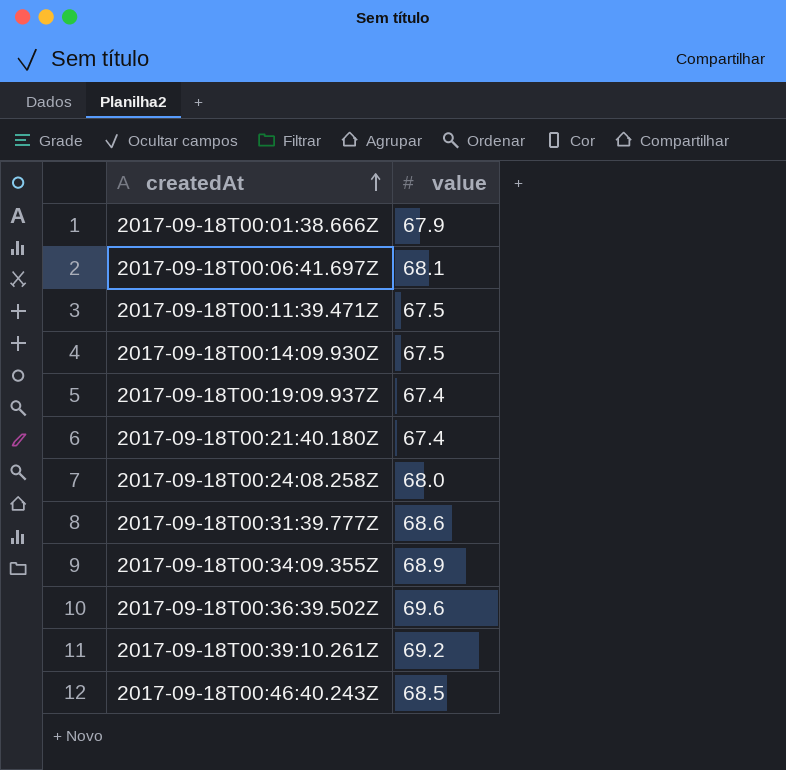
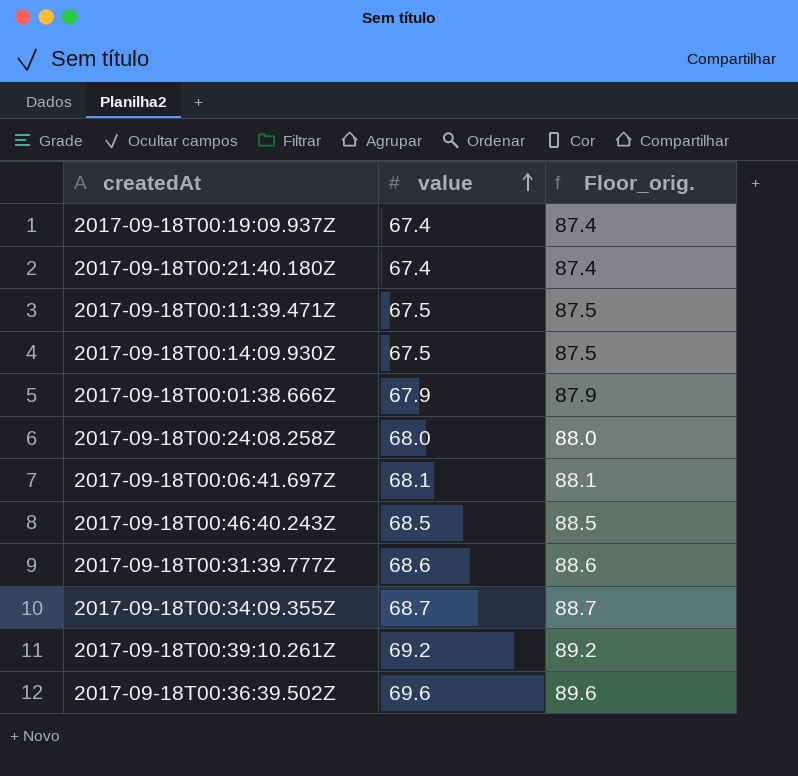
row order: createdAt ascending -> value ascending
column Floor_orig. | formula: none -> [value] + 20
2017-09-18T00:34:09.355Z | value: 68.9 -> 68.7

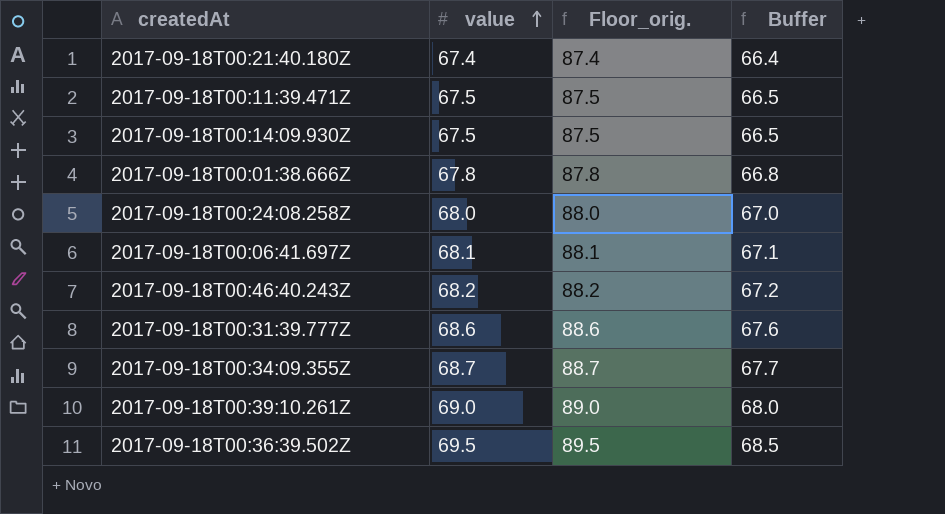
column Buffer | formula: none -> [value] - 1
row 2017-09-18T00:19:09.937Z: 67.4 | 87.4 -> none
2017-09-18T00:01:38.666Z | value: 67.9 -> 67.8
2017-09-18T00:01:38.666Z | Floor_orig.: 87.9 -> 87.8
2017-09-18T00:46:40.243Z | value: 68.5 -> 68.2
2017-09-18T00:46:40.243Z | Floor_orig.: 88.5 -> 88.2
2017-09-18T00:39:10.261Z | value: 69.2 -> 69.0
2017-09-18T00:39:10.261Z | Floor_orig.: 89.2 -> 89.0
2017-09-18T00:36:39.502Z | value: 69.6 -> 69.5
2017-09-18T00:36:39.502Z | Floor_orig.: 89.6 -> 89.5

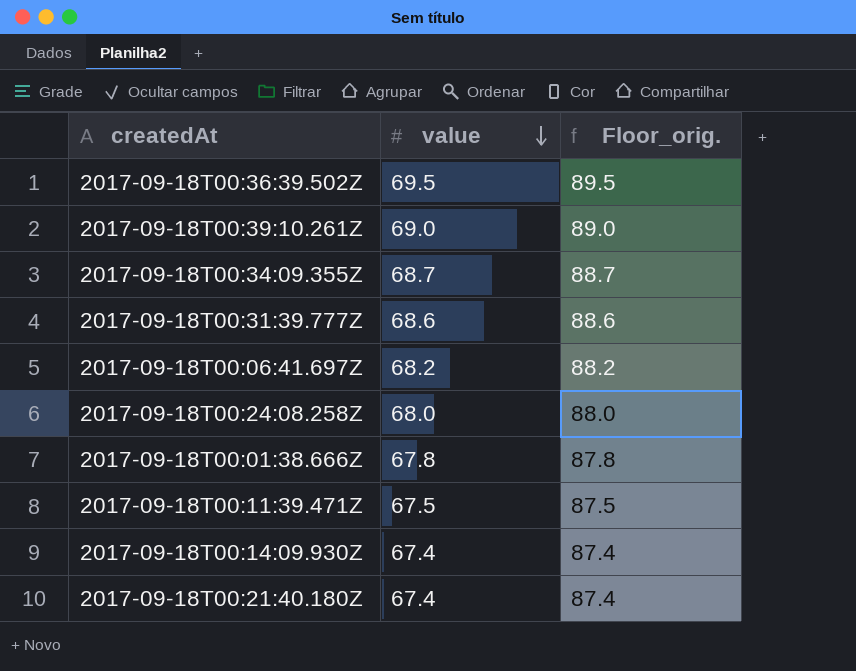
row order: value ascending -> value descending
column Buffer | formula: [value] - 1 -> none
row 2017-09-18T00:46:40.243Z: 68.2 | 88.2 | 67.2 -> none
2017-09-18T00:06:41.697Z | value: 68.1 -> 68.2
2017-09-18T00:06:41.697Z | Floor_orig.: 88.1 -> 88.2
2017-09-18T00:14:09.930Z | value: 67.5 -> 67.4
2017-09-18T00:14:09.930Z | Floor_orig.: 87.5 -> 87.4

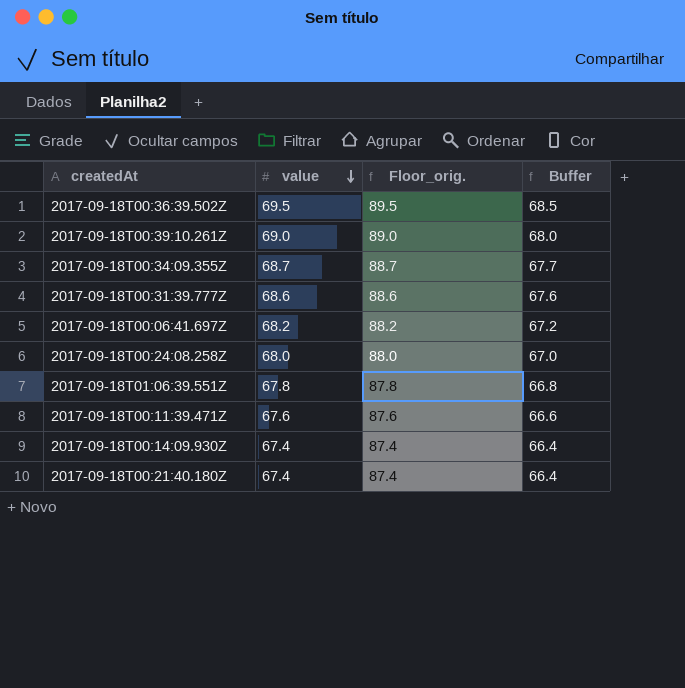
column Buffer | formula: none -> [value] - 1
row 2017-09-18T00:01:38.666Z: 67.8 | 87.8 -> none
row 2017-09-18T01:06:39.551Z: none -> 67.8 | 87.8 | 66.8
2017-09-18T00:11:39.471Z | value: 67.5 -> 67.6
2017-09-18T00:11:39.471Z | Floor_orig.: 87.5 -> 87.6

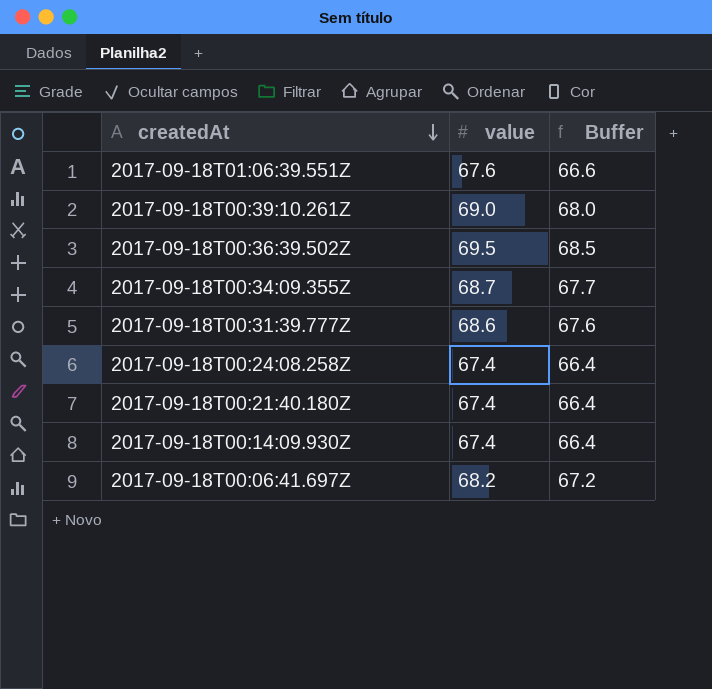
row order: value descending -> createdAt descending
column Floor_orig. | formula: [value] + 20 -> none
row 2017-09-18T00:11:39.471Z: 67.6 | 87.6 | 66.6 -> none
2017-09-18T01:06:39.551Z | value: 67.8 -> 67.6
2017-09-18T01:06:39.551Z | Buffer: 66.8 -> 66.6
2017-09-18T00:24:08.258Z | value: 68.0 -> 67.4
2017-09-18T00:24:08.258Z | Buffer: 67.0 -> 66.4

